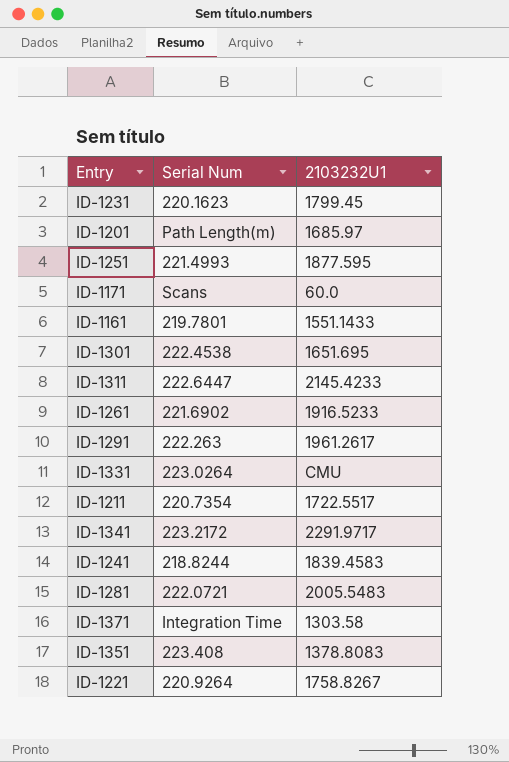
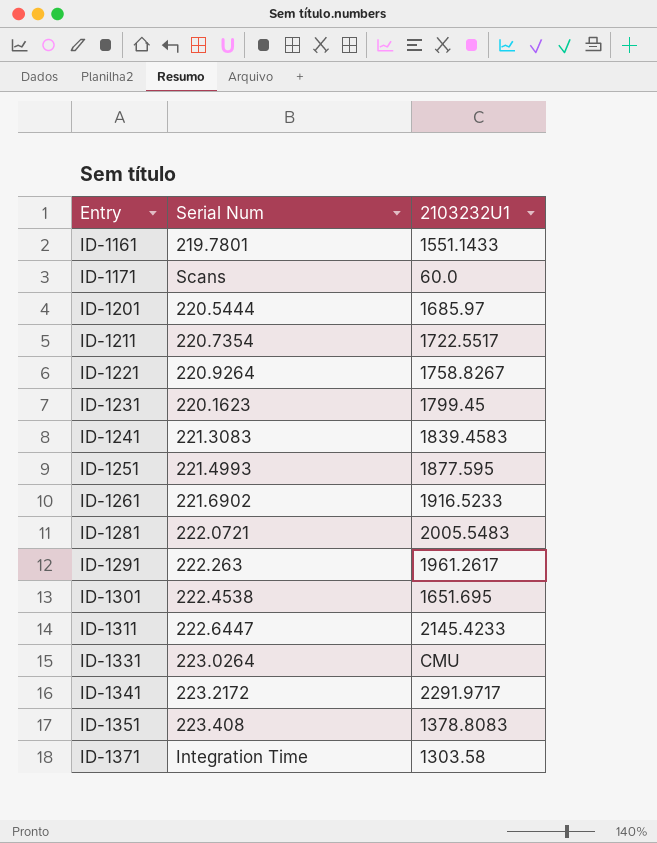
row order: none -> Entry ascending
ID-1201 | Serial Num: Path Length(m) -> 220.5444
ID-1241 | Serial Num: 218.8244 -> 221.3083

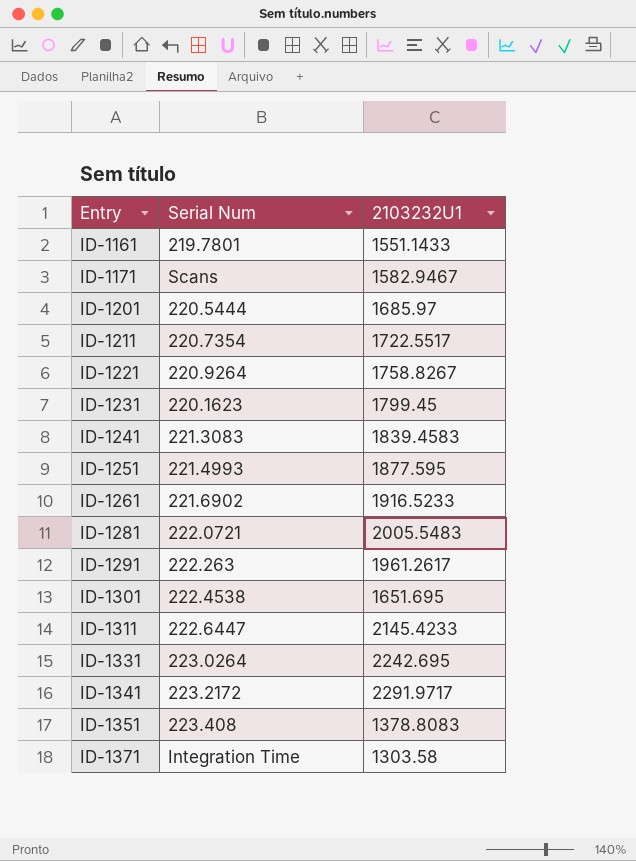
ID-1171 | 2103232U1: 60.0 -> 1582.9467
ID-1331 | 2103232U1: CMU -> 2242.695

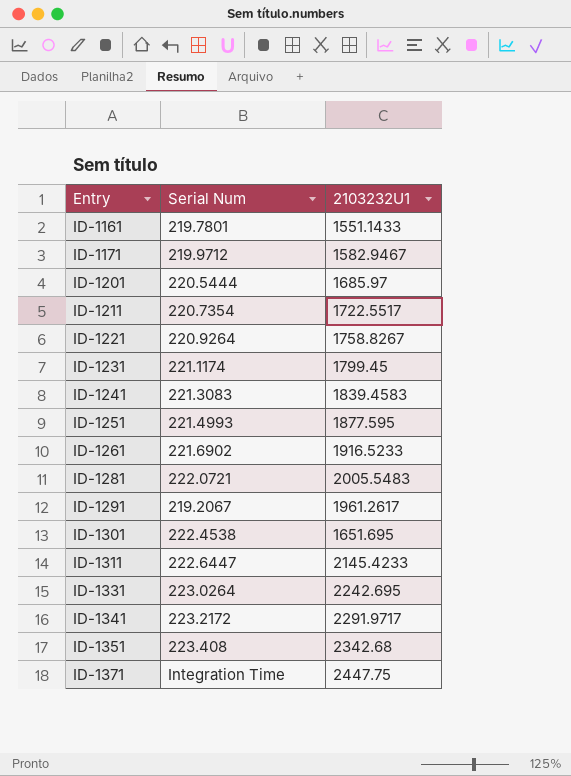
ID-1171 | Serial Num: Scans -> 219.9712
ID-1231 | Serial Num: 220.1623 -> 221.1174
ID-1291 | Serial Num: 222.263 -> 219.2067
ID-1351 | 2103232U1: 1378.8083 -> 2342.68
ID-1371 | 2103232U1: 1303.58 -> 2447.75

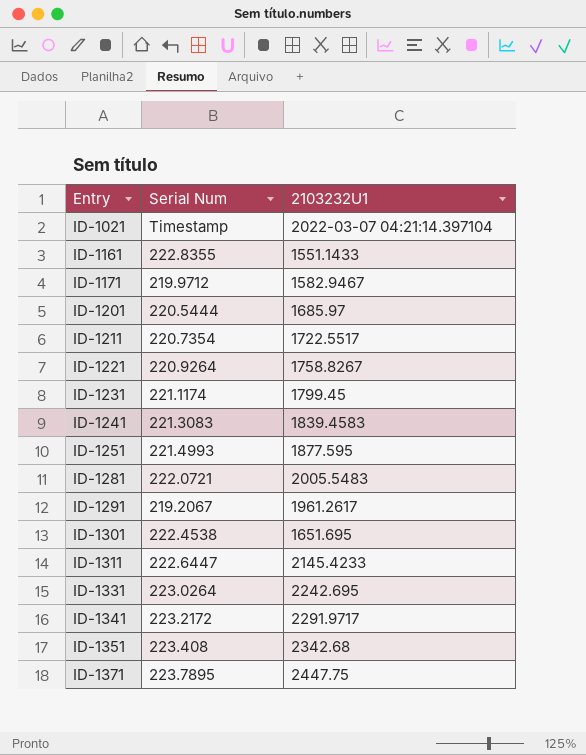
row ID-1261: 221.6902 | 1916.5233 -> none
row ID-1021: none -> Timestamp | 2022-03-07 04:21:14.397104
ID-1161 | Serial Num: 219.7801 -> 222.8355
ID-1371 | Serial Num: Integration Time -> 223.7895

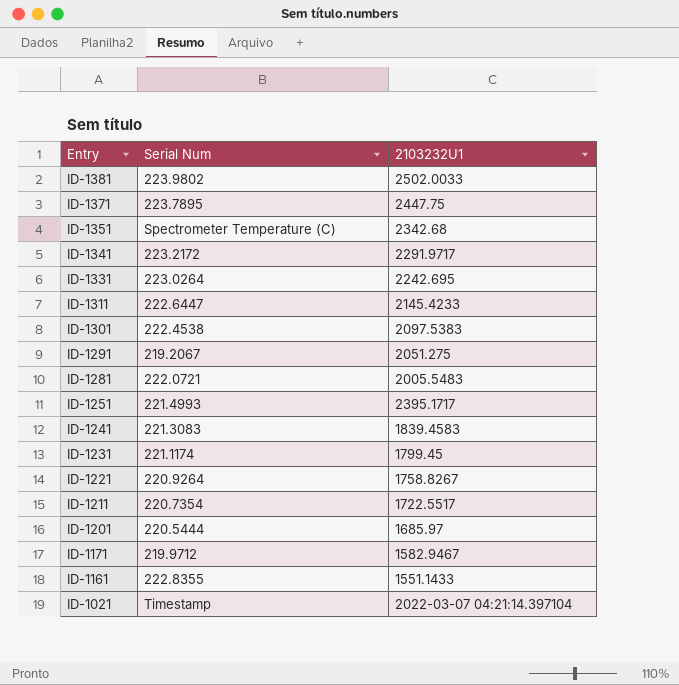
row order: Entry ascending -> Entry descending
row ID-1381: none -> 223.9802 | 2502.0033
ID-1351 | Serial Num: 223.408 -> Spectrometer Temperature (C)
ID-1301 | 2103232U1: 1651.695 -> 2097.5383
ID-1291 | 2103232U1: 1961.2617 -> 2051.275
ID-1251 | 2103232U1: 1877.595 -> 2395.1717

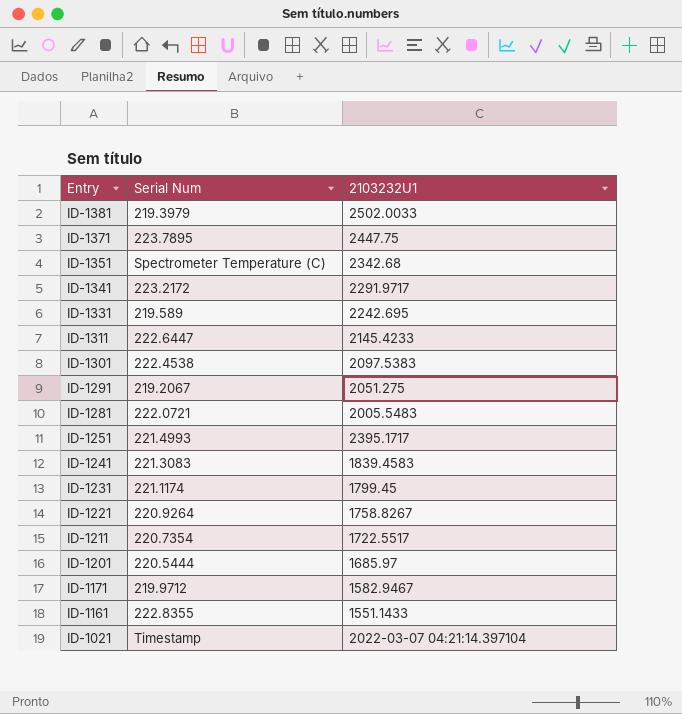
ID-1381 | Serial Num: 223.9802 -> 219.3979
ID-1331 | Serial Num: 223.0264 -> 219.589

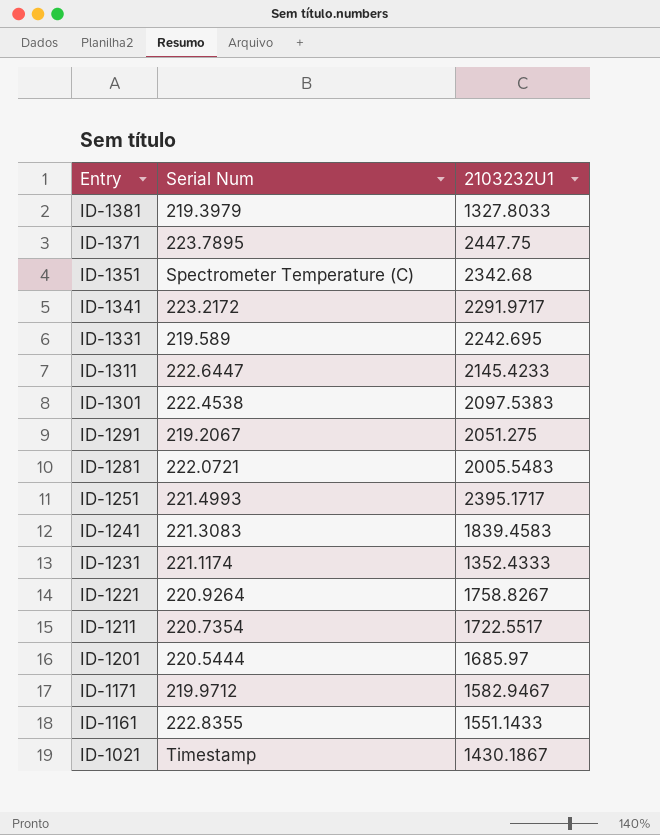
ID-1381 | 2103232U1: 2502.0033 -> 1327.8033
ID-1231 | 2103232U1: 1799.45 -> 1352.4333
ID-1021 | 2103232U1: 2022-03-07 04:21:14.397104 -> 1430.1867

